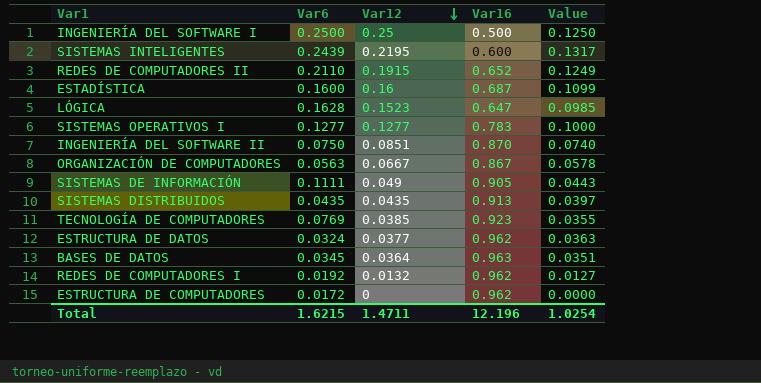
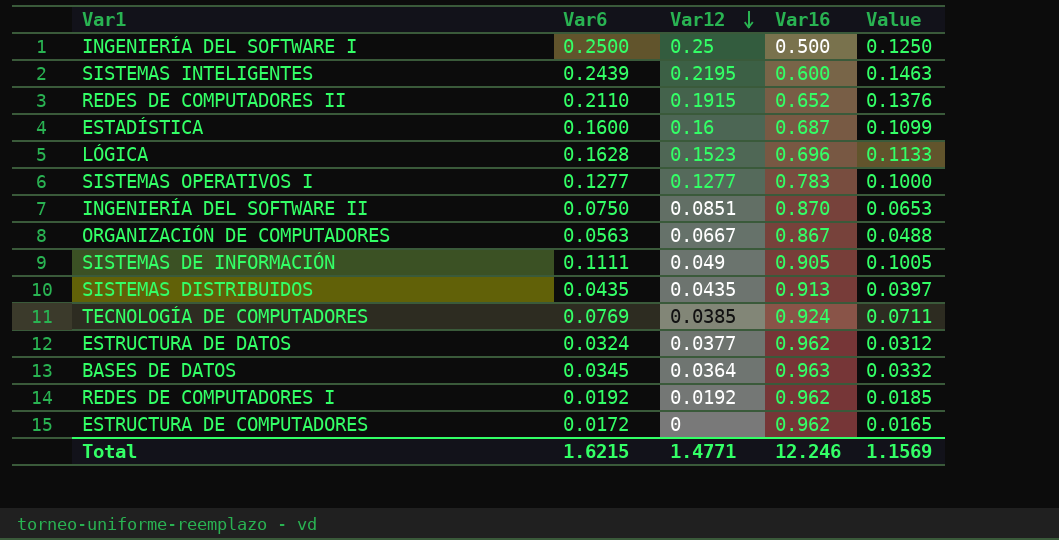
column Value | formula: [Var12] * [Var16] -> [Var6] * [Var16]
LÓGICA | Var16: 0.647 -> 0.696
TECNOLOGÍA DE COMPUTADORES | Var16: 0.923 -> 0.924
REDES DE COMPUTADORES I | Var12: 0.0132 -> 0.0192
Total | Var12: 1.4711 -> 1.4771
Total | Var16: 12.196 -> 12.246
Total | Value: 1.0254 -> 1.1569

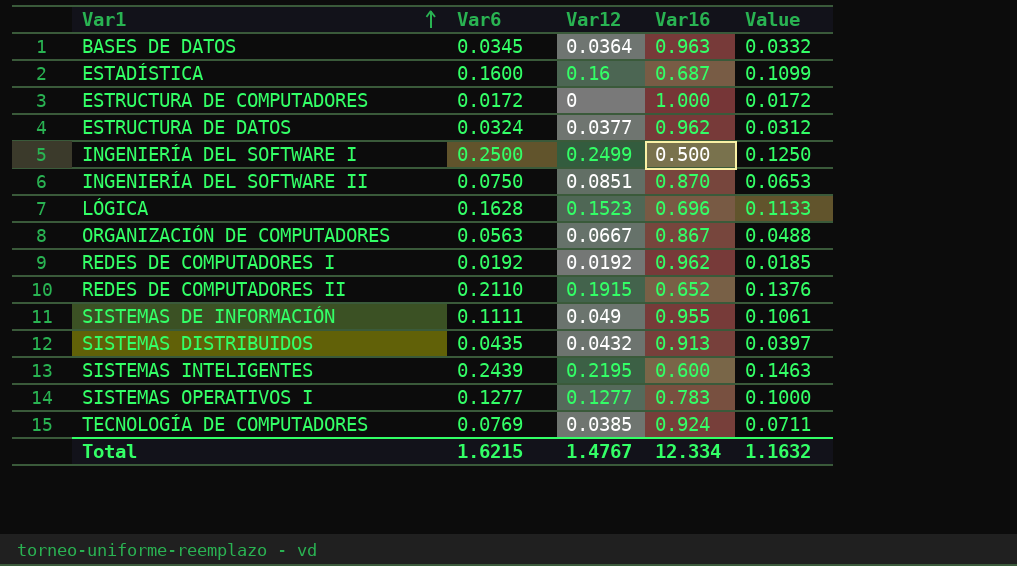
row order: Var12 descending -> Var1 ascending
ESTRUCTURA DE COMPUTADORES | Var16: 0.962 -> 1.000
ESTRUCTURA DE COMPUTADORES | Value: 0.0165 -> 0.0172
INGENIERÍA DEL SOFTWARE I | Var12: 0.25 -> 0.2499
SISTEMAS DE INFORMACIÓN | Var16: 0.905 -> 0.955
SISTEMAS DE INFORMACIÓN | Value: 0.1005 -> 0.1061
SISTEMAS DISTRIBUIDOS | Var12: 0.0435 -> 0.0432
Total | Var12: 1.4771 -> 1.4767
Total | Var16: 12.246 -> 12.334
Total | Value: 1.1569 -> 1.1632

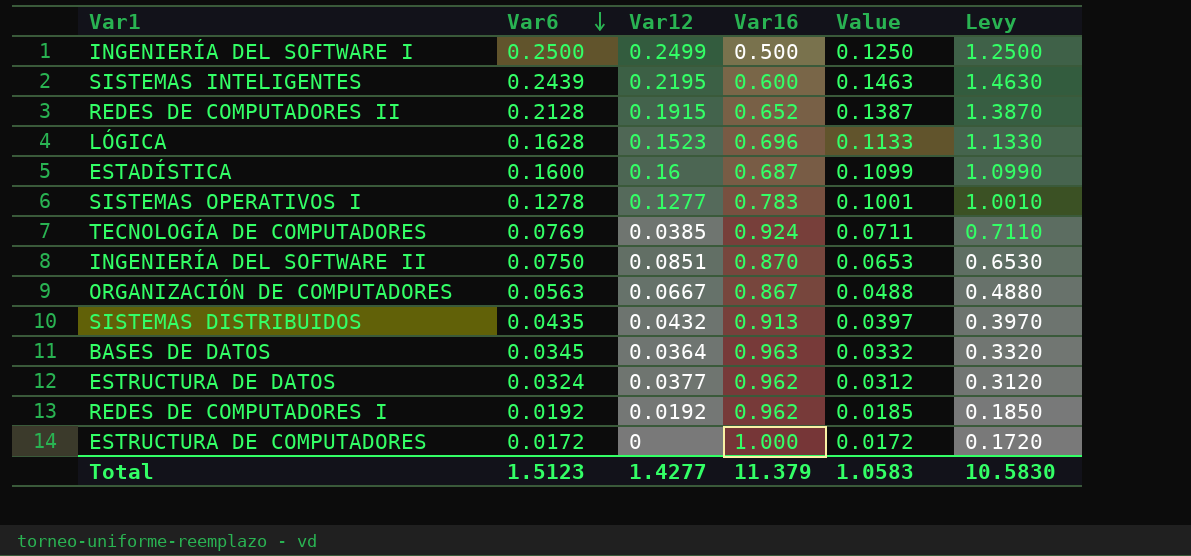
row order: Var1 ascending -> Var6 descending
column Levy | formula: none -> [Value] * 10
row SISTEMAS DE INFORMACIÓN: 0.1111 | 0.049 | 0.955 | 0.1061 -> none
REDES DE COMPUTADORES II | Var6: 0.2110 -> 0.2128
REDES DE COMPUTADORES II | Value: 0.1376 -> 0.1387
SISTEMAS OPERATIVOS I | Var6: 0.1277 -> 0.1278
SISTEMAS OPERATIVOS I | Value: 0.1000 -> 0.1001
Total | Var6: 1.6215 -> 1.5123
Total | Var12: 1.4767 -> 1.4277
Total | Var16: 12.334 -> 11.379
Total | Value: 1.1632 -> 1.0583

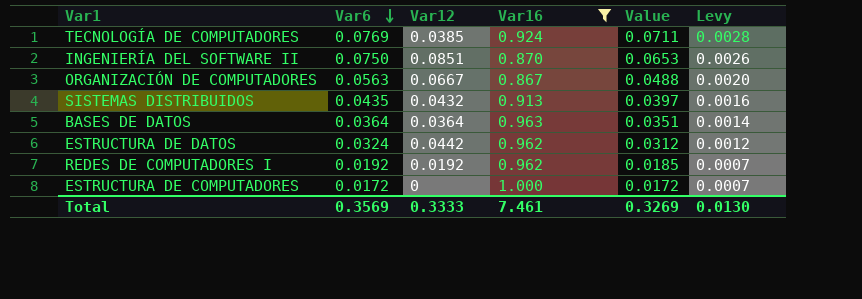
filter: none -> Var16 >= 0.867
column Levy | formula: [Value] * 10 -> [Value] * 0.04
BASES DE DATOS | Var6: 0.0345 -> 0.0364
BASES DE DATOS | Value: 0.0332 -> 0.0351
ESTRUCTURA DE DATOS | Var12: 0.0377 -> 0.0442
Total | Var6: 1.5123 -> 0.3569
Total | Var12: 1.4277 -> 0.3333
Total | Var16: 11.379 -> 7.461
Total | Value: 1.0583 -> 0.3269
Total | Levy: 10.5830 -> 0.0130

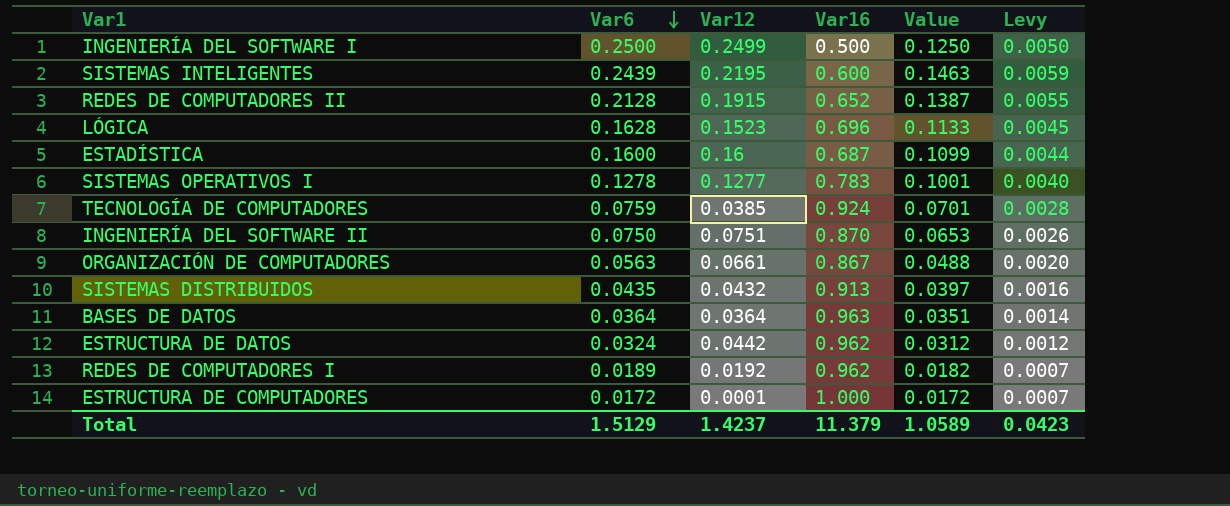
filter: Var16 >= 0.867 -> none
TECNOLOGÍA DE COMPUTADORES | Var6: 0.0769 -> 0.0759
TECNOLOGÍA DE COMPUTADORES | Value: 0.0711 -> 0.0701
INGENIERÍA DEL SOFTWARE II | Var12: 0.0851 -> 0.0751
ORGANIZACIÓN DE COMPUTADORES | Var12: 0.0667 -> 0.0661
REDES DE COMPUTADORES I | Var6: 0.0192 -> 0.0189
REDES DE COMPUTADORES I | Value: 0.0185 -> 0.0182
ESTRUCTURA DE COMPUTADORES | Var12: 0 -> 0.0001
Total | Var6: 0.3569 -> 1.5129
Total | Var12: 0.3333 -> 1.4237
Total | Var16: 7.461 -> 11.379
Total | Value: 0.3269 -> 1.0589
Total | Levy: 0.0130 -> 0.0423

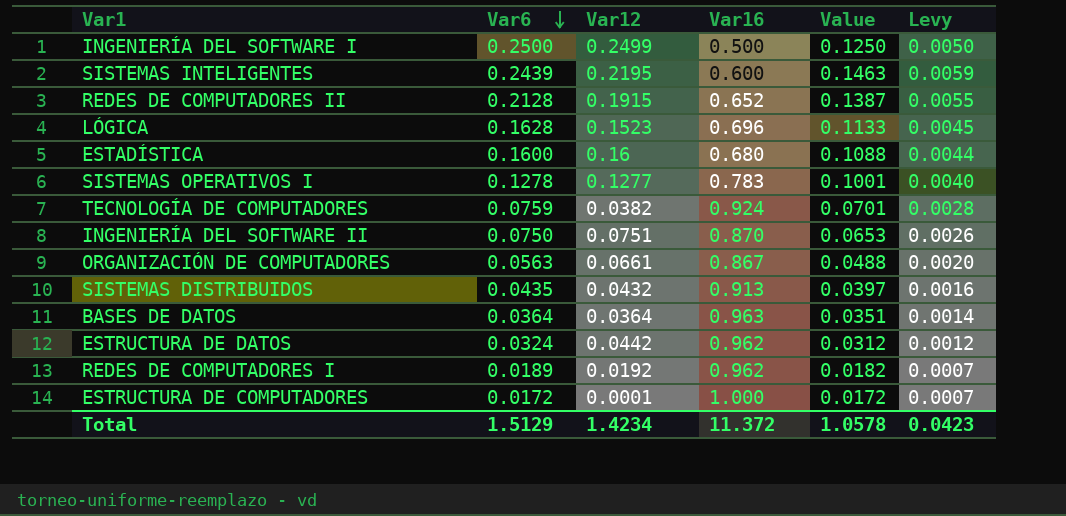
ESTADÍSTICA | Var16: 0.687 -> 0.680
ESTADÍSTICA | Value: 0.1099 -> 0.1088
TECNOLOGÍA DE COMPUTADORES | Var12: 0.0385 -> 0.0382
Total | Var12: 1.4237 -> 1.4234
Total | Var16: 11.379 -> 11.372
Total | Value: 1.0589 -> 1.0578

